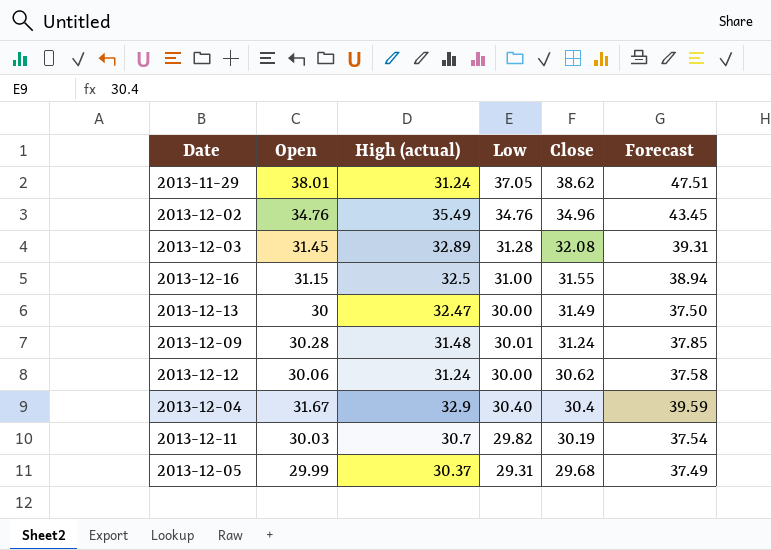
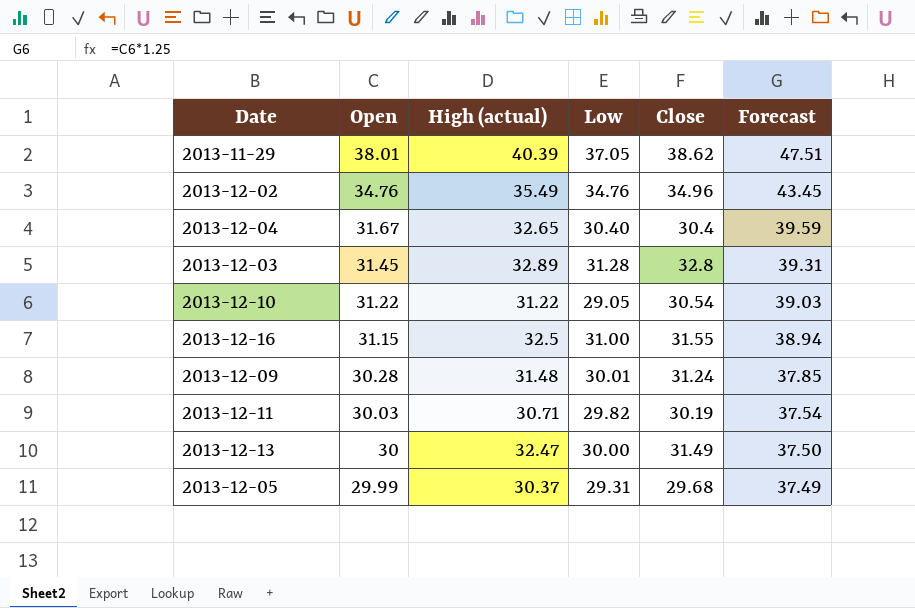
row order: Close descending -> Open descending
row 2013-12-12: 30.06 | 31.24 | 30.00 | 30.62 | 37.58 -> none
2013-11-29 | High (actual): 31.24 -> 40.39
2013-12-04 | High (actual): 32.9 -> 32.65
2013-12-03 | Close: 32.08 -> 32.8
row 2013-12-10: none -> 31.22 | 31.22 | 29.05 | 30.54 | 39.03
2013-12-11 | High (actual): 30.7 -> 30.71

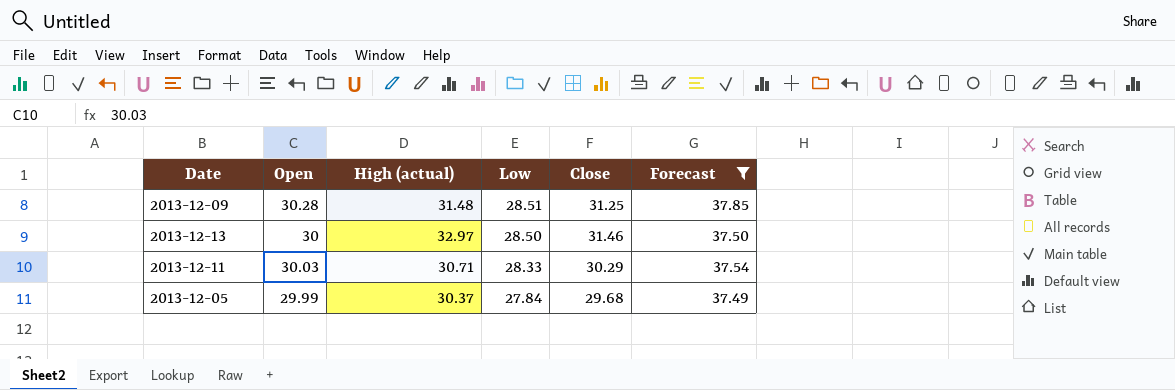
filter: none -> Forecast <= 37.85
row order: Open descending -> Low descending
2013-12-09 | Low: 30.01 -> 28.51
2013-12-09 | Close: 31.24 -> 31.25
2013-12-13 | High (actual): 32.47 -> 32.97
2013-12-13 | Low: 30.00 -> 28.50
2013-12-13 | Close: 31.49 -> 31.46
2013-12-11 | Low: 29.82 -> 28.33
2013-12-11 | Close: 30.19 -> 30.29
2013-12-05 | Low: 29.31 -> 27.84

